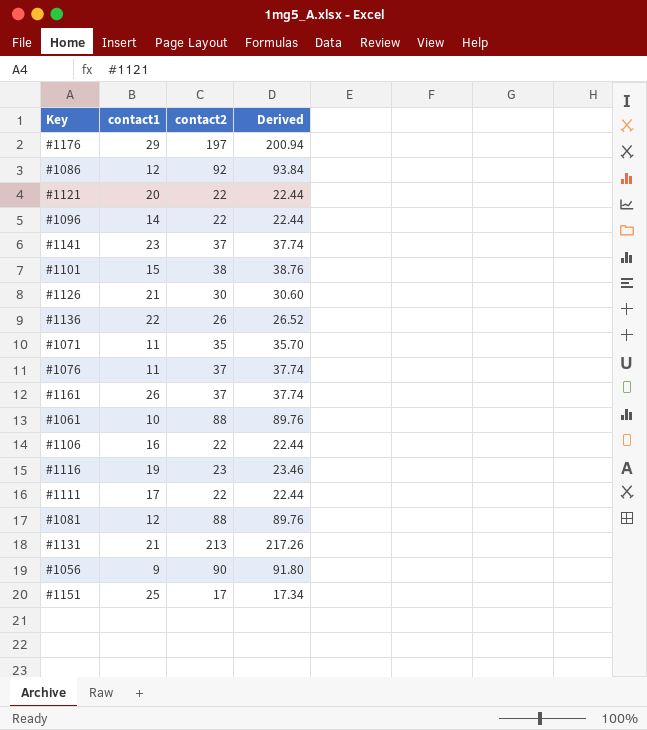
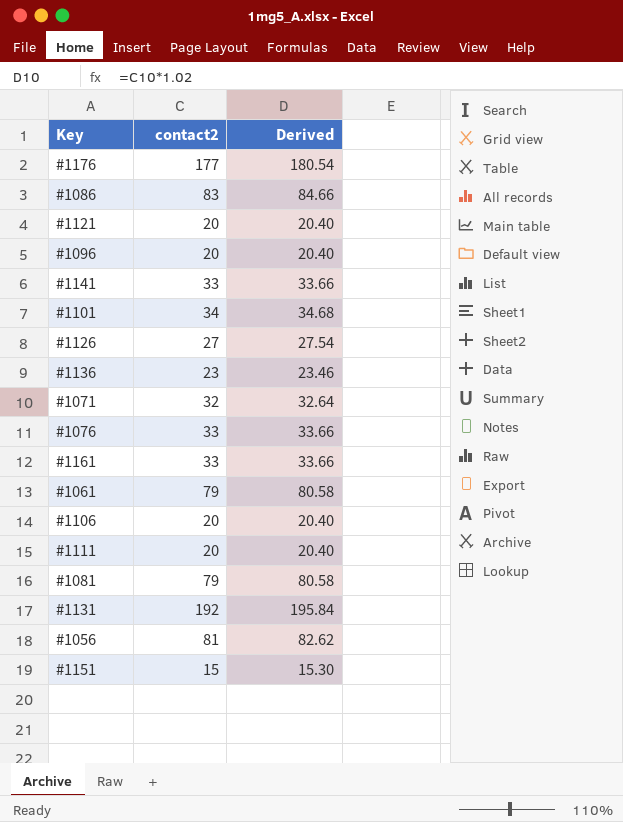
column contact1 | position: 2 -> none
row #1116: 19 | 23 | 23.46 -> none
#1176 | contact2: 197 -> 177
#1176 | Derived: 200.94 -> 180.54
#1086 | contact2: 92 -> 83
#1086 | Derived: 93.84 -> 84.66
#1121 | contact2: 22 -> 20
#1121 | Derived: 22.44 -> 20.40
#1096 | contact2: 22 -> 20
#1096 | Derived: 22.44 -> 20.40
#1141 | contact2: 37 -> 33
#1141 | Derived: 37.74 -> 33.66
#1101 | contact2: 38 -> 34
#1101 | Derived: 38.76 -> 34.68
#1126 | contact2: 30 -> 27
#1126 | Derived: 30.60 -> 27.54
#1136 | contact2: 26 -> 23
#1136 | Derived: 26.52 -> 23.46
#1071 | contact2: 35 -> 32
#1071 | Derived: 35.70 -> 32.64
#1076 | contact2: 37 -> 33
#1076 | Derived: 37.74 -> 33.66
#1161 | contact2: 37 -> 33
#1161 | Derived: 37.74 -> 33.66
#1061 | contact2: 88 -> 79
#1061 | Derived: 89.76 -> 80.58
#1106 | contact2: 22 -> 20
#1106 | Derived: 22.44 -> 20.40
#1111 | contact2: 22 -> 20
#1111 | Derived: 22.44 -> 20.40
#1081 | contact2: 88 -> 79
#1081 | Derived: 89.76 -> 80.58
#1131 | contact2: 213 -> 192
#1131 | Derived: 217.26 -> 195.84
#1056 | contact2: 90 -> 81
#1056 | Derived: 91.80 -> 82.62
#1151 | contact2: 17 -> 15
#1151 | Derived: 17.34 -> 15.30

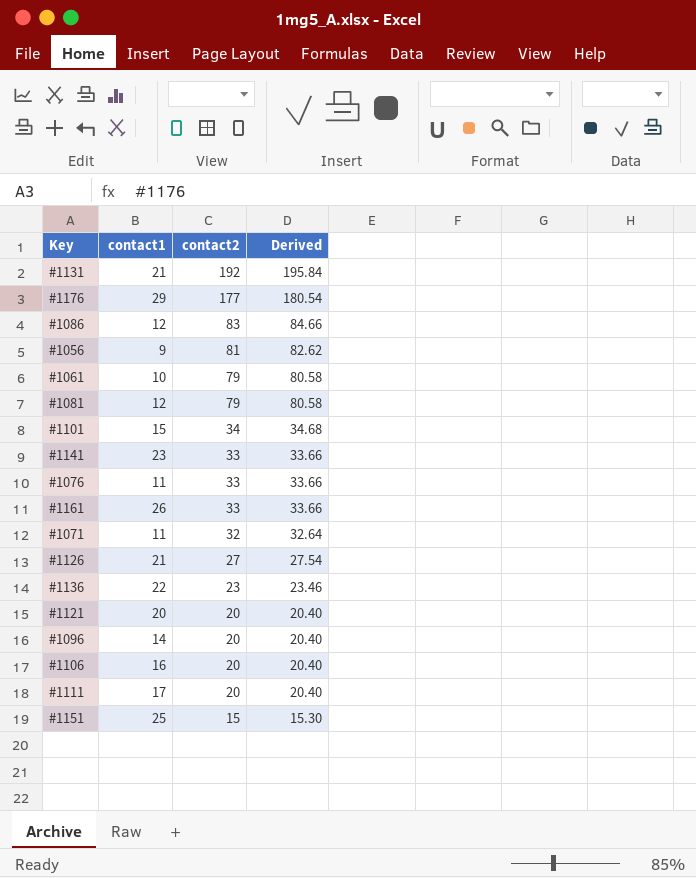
row order: none -> contact2 descending
column contact1 | position: none -> 2

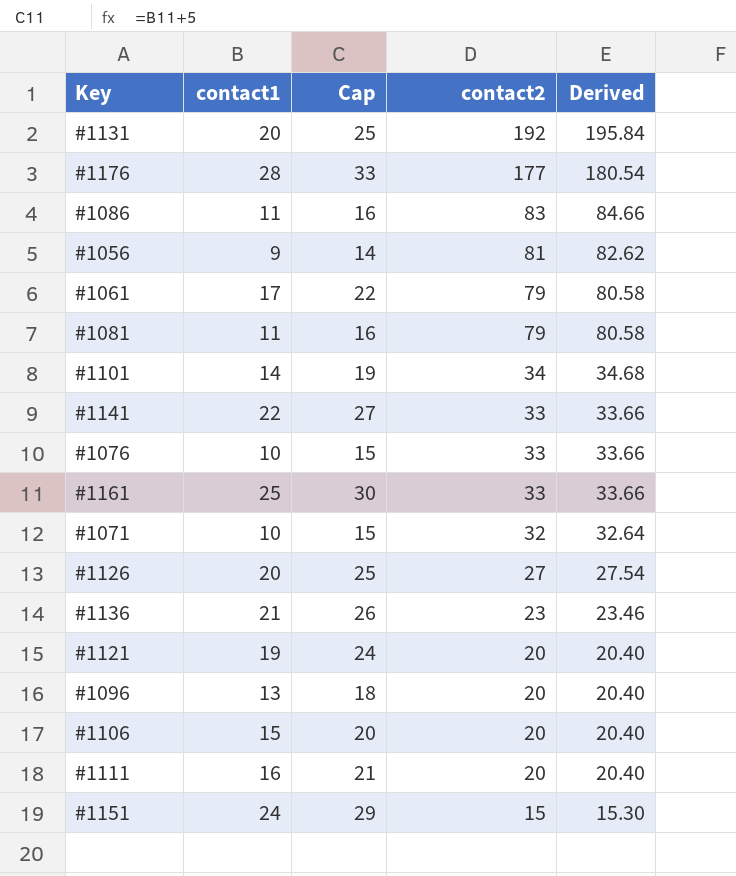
column Cap | formula: none -> [contact1] + 5
#1131 | contact1: 21 -> 20
#1176 | contact1: 29 -> 28
#1086 | contact1: 12 -> 11
#1061 | contact1: 10 -> 17
#1081 | contact1: 12 -> 11
#1101 | contact1: 15 -> 14
#1141 | contact1: 23 -> 22
#1076 | contact1: 11 -> 10
#1161 | contact1: 26 -> 25
#1071 | contact1: 11 -> 10
#1126 | contact1: 21 -> 20
#1136 | contact1: 22 -> 21
#1121 | contact1: 20 -> 19
#1096 | contact1: 14 -> 13
#1106 | contact1: 16 -> 15
#1111 | contact1: 17 -> 16
#1151 | contact1: 25 -> 24

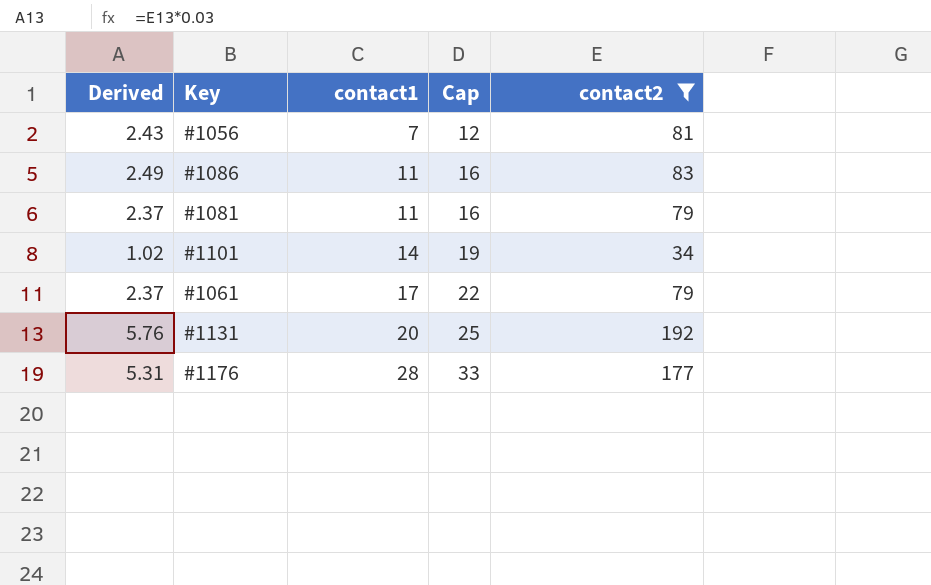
filter: none -> contact2 >= 34
row order: contact2 descending -> contact1 ascending
column Derived | formula: [contact2] * 1.02 -> [contact2] * 0.03
column Derived | position: 5 -> 1
#1056 | contact1: 9 -> 7
#1056 | Cap: 14 -> 12

